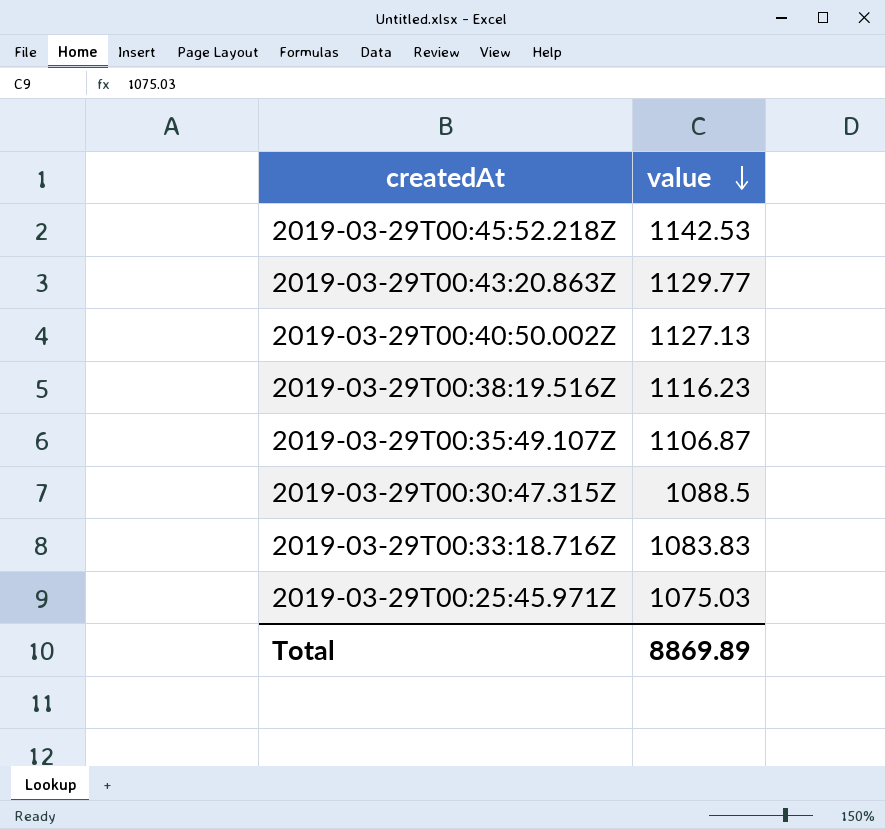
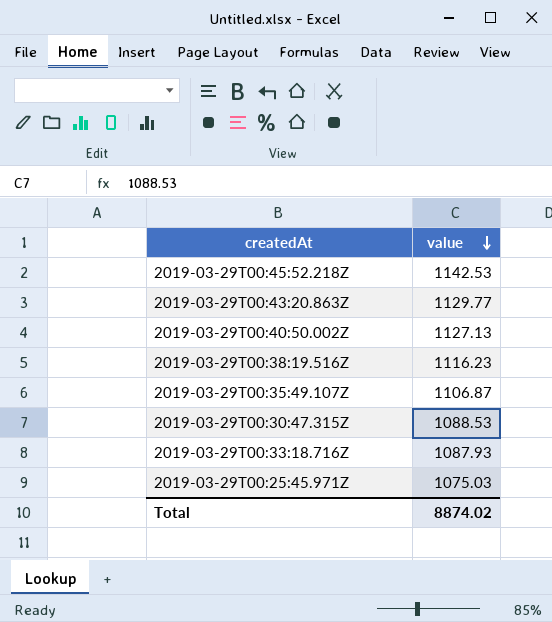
2019-03-29T00:30:47.315Z | value: 1088.5 -> 1088.53
2019-03-29T00:33:18.716Z | value: 1083.83 -> 1087.93
Total | value: 8869.89 -> 8874.02

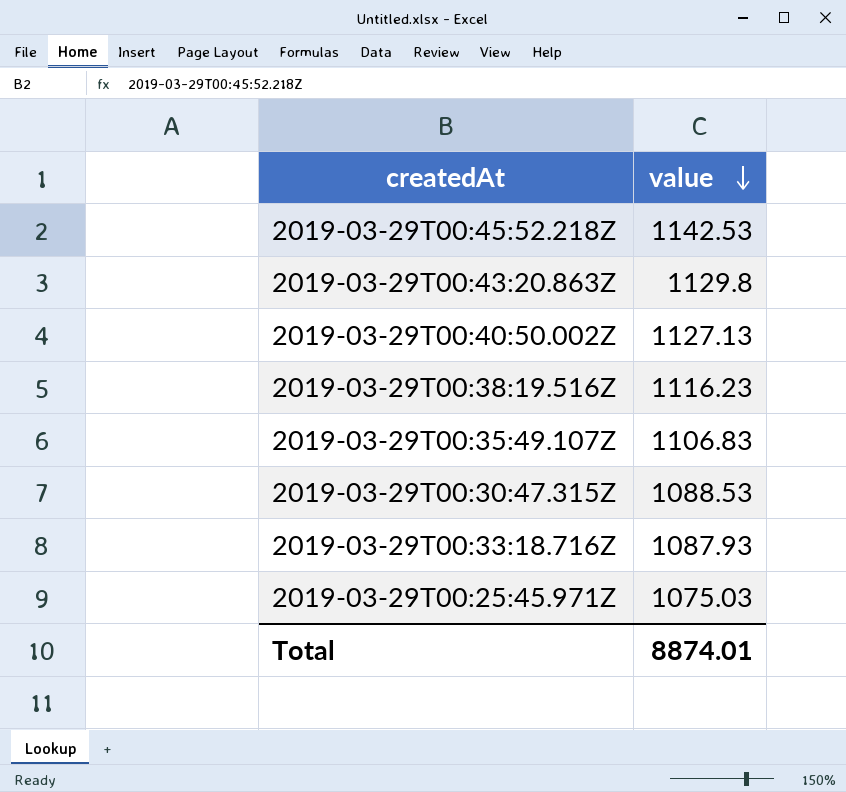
2019-03-29T00:43:20.863Z | value: 1129.77 -> 1129.8
2019-03-29T00:35:49.107Z | value: 1106.87 -> 1106.83
Total | value: 8874.02 -> 8874.01

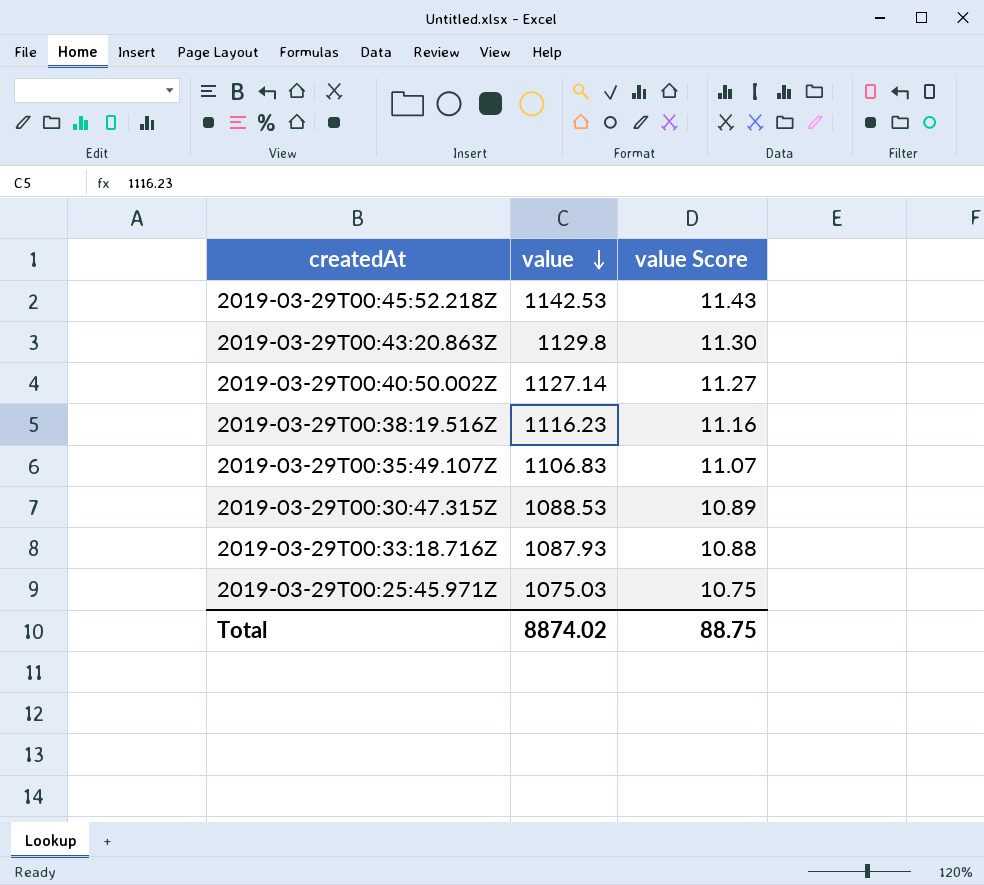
column value Score | formula: none -> [value] * 0.01
2019-03-29T00:40:50.002Z | value: 1127.13 -> 1127.14
Total | value: 8874.01 -> 8874.02

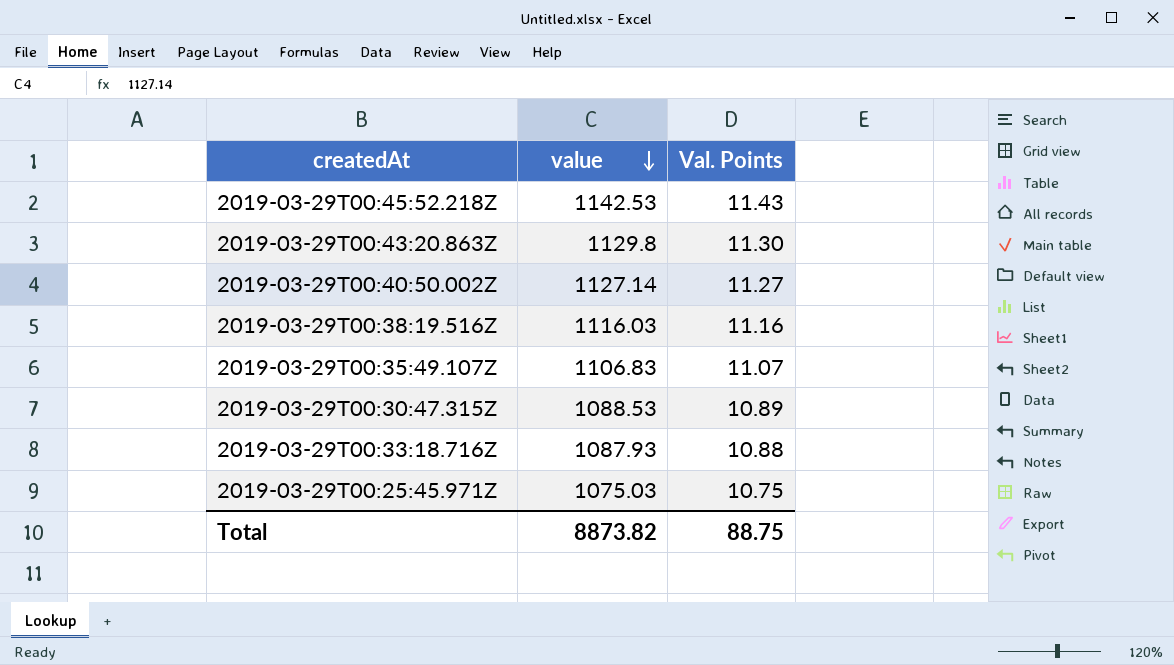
column name: value Score -> Val. Points
2019-03-29T00:38:19.516Z | value: 1116.23 -> 1116.03
Total | value: 8874.02 -> 8873.82

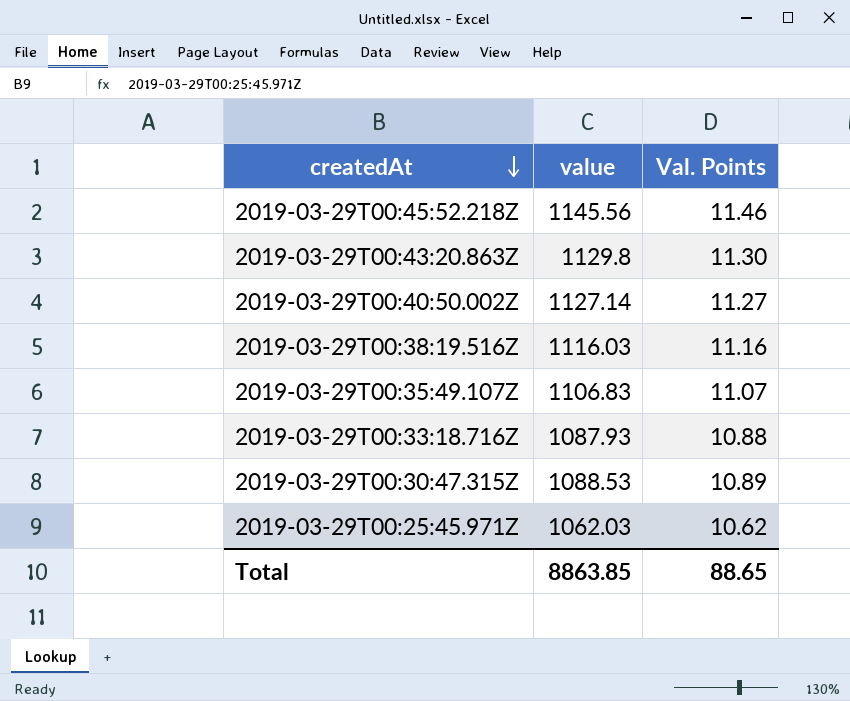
row order: value descending -> createdAt descending
2019-03-29T00:45:52.218Z | value: 1142.53 -> 1145.56
2019-03-29T00:45:52.218Z | Val. Points: 11.43 -> 11.46
2019-03-29T00:25:45.971Z | value: 1075.03 -> 1062.03
2019-03-29T00:25:45.971Z | Val. Points: 10.75 -> 10.62
Total | value: 8873.82 -> 8863.85
Total | Val. Points: 88.75 -> 88.65

